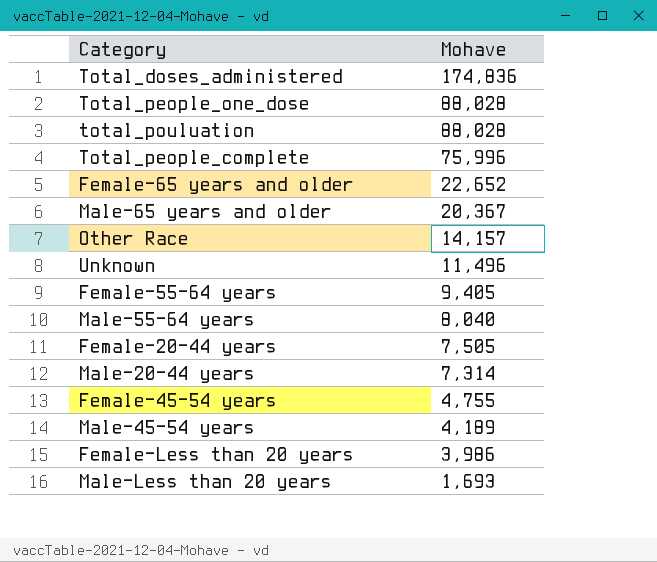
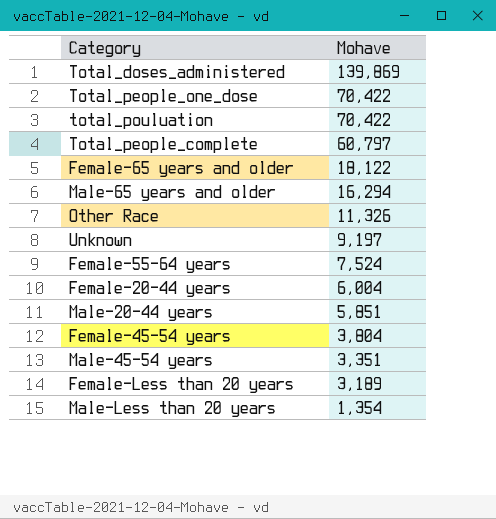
row Male-55-64 years: 8,040 -> none
Total_doses_administered | Mohave: 174,836 -> 139,869
Total_people_one_dose | Mohave: 88,028 -> 70,422
total_pouluation | Mohave: 88,028 -> 70,422
Total_people_complete | Mohave: 75,996 -> 60,797
Female-65 years and older | Mohave: 22,652 -> 18,122
Male-65 years and older | Mohave: 20,367 -> 16,294
Other Race | Mohave: 14,157 -> 11,326
Unknown | Mohave: 11,496 -> 9,197
Female-55-64 years | Mohave: 9,405 -> 7,524
Female-20-44 years | Mohave: 7,505 -> 6,004
Male-20-44 years | Mohave: 7,314 -> 5,851
Female-45-54 years | Mohave: 4,755 -> 3,804
Male-45-54 years | Mohave: 4,189 -> 3,351
Female-Less than 20 years | Mohave: 3,986 -> 3,189
Male-Less than 20 years | Mohave: 1,693 -> 1,354

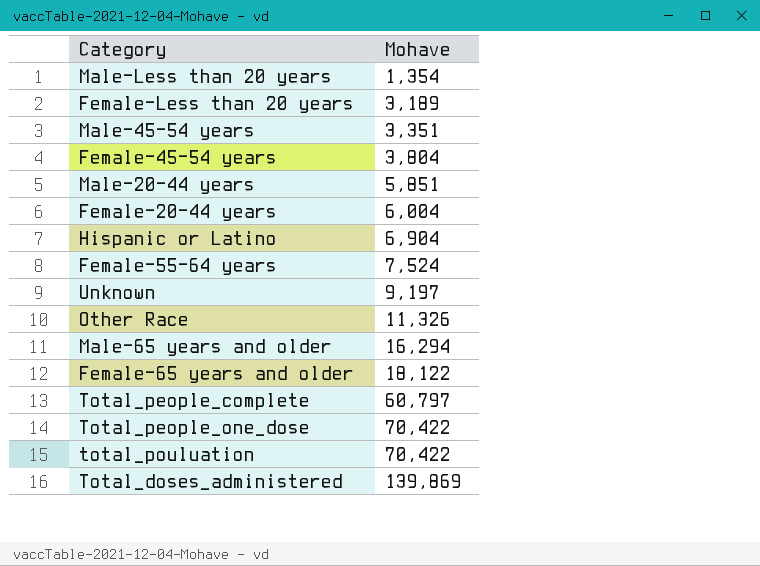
row order: Mohave descending -> Mohave ascending
row Hispanic or Latino: none -> 6,904

